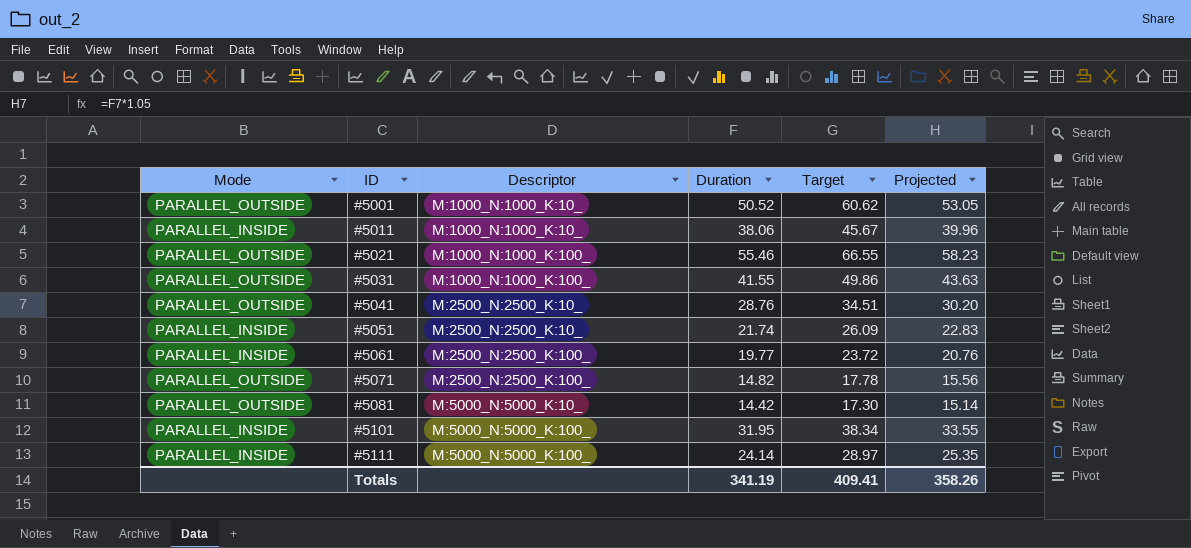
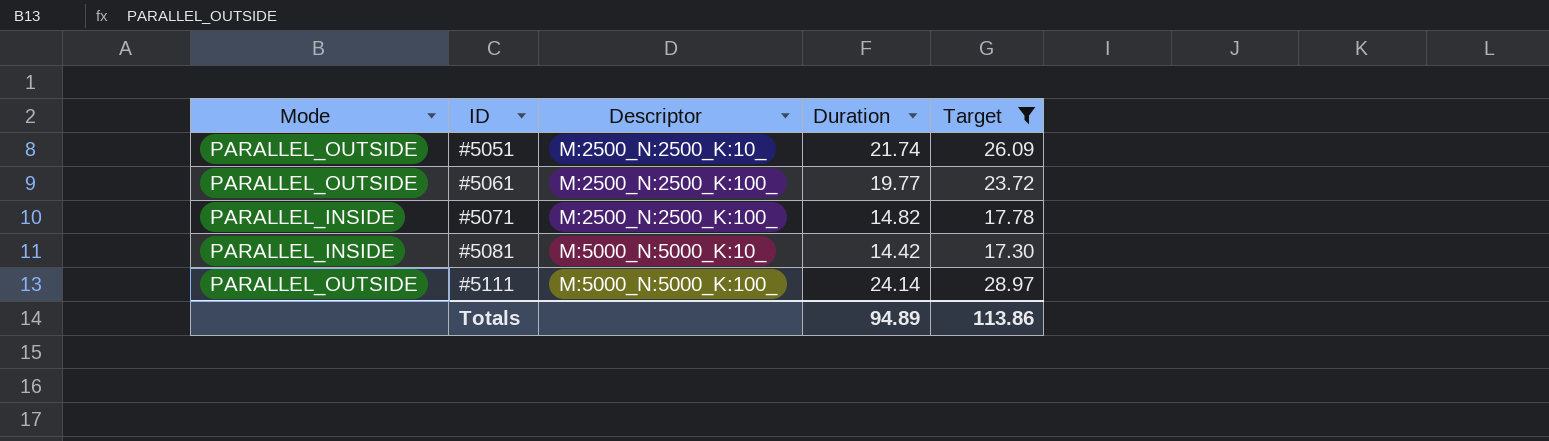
filter: none -> Target <= 28.97
column Projected | formula: [Duration] * 1.05 -> none
#5051 | Mode: PARALLEL_INSIDE -> PARALLEL_OUTSIDE
#5061 | Mode: PARALLEL_INSIDE -> PARALLEL_OUTSIDE
#5071 | Mode: PARALLEL_OUTSIDE -> PARALLEL_INSIDE
#5081 | Mode: PARALLEL_OUTSIDE -> PARALLEL_INSIDE
#5111 | Mode: PARALLEL_INSIDE -> PARALLEL_OUTSIDE
Totals | Duration: 341.19 -> 94.89
Totals | Target: 409.41 -> 113.86

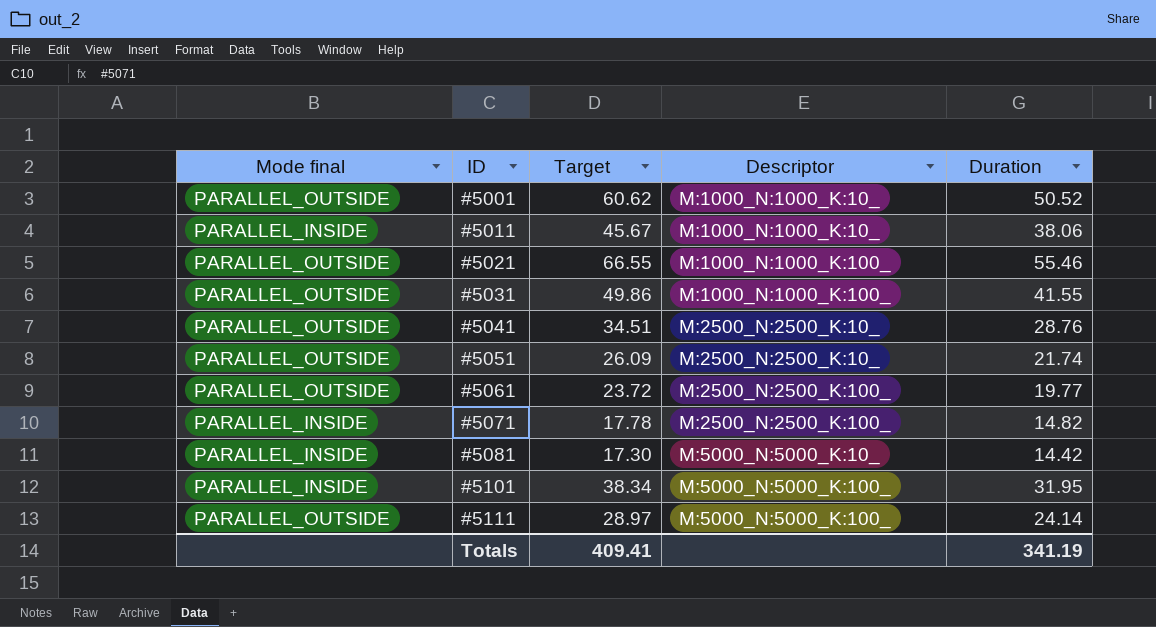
filter: Target <= 28.97 -> none
column name: Mode -> Mode final
column Target | position: 5 -> 3
Totals | Target: 113.86 -> 409.41
Totals | Duration: 94.89 -> 341.19

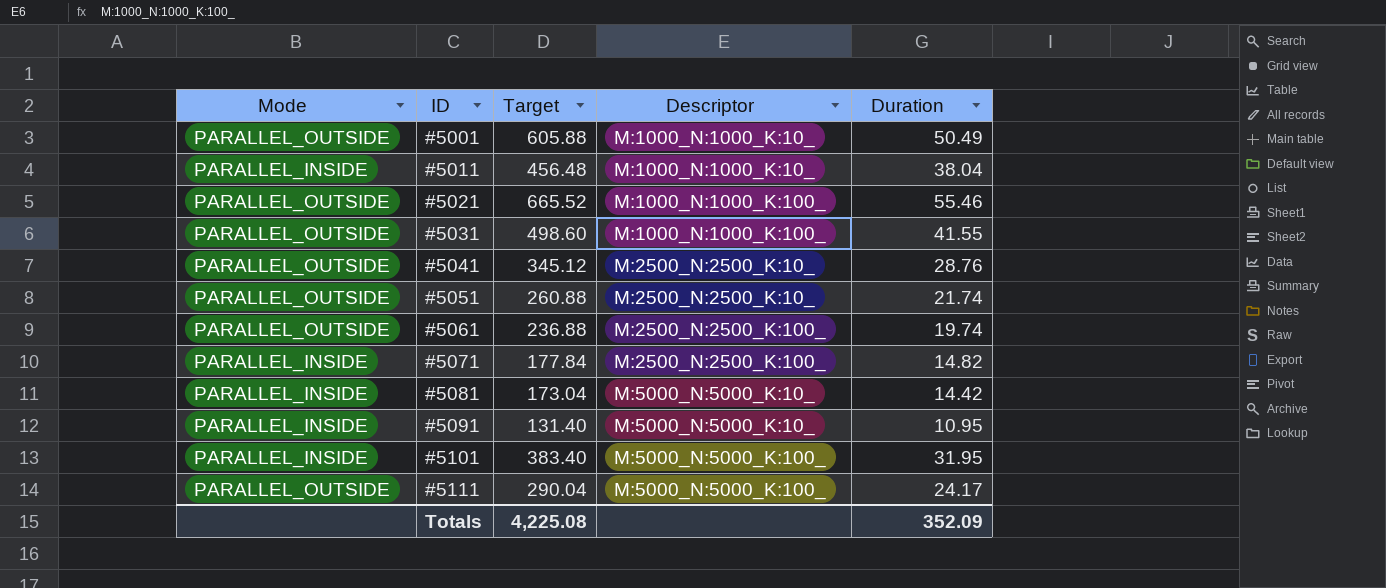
column name: Mode final -> Mode
column Target | formula: [Duration] * 1.2 -> [Duration] * 12
#5001 | Duration: 50.52 -> 50.49
#5011 | Duration: 38.06 -> 38.04
#5061 | Duration: 19.77 -> 19.74
row #5091: none -> PARALLEL_INSIDE | 131.40 | M:5000_N:5000_K:10_ | 10.95
#5111 | Duration: 24.14 -> 24.17
Totals | Target: 409.41 -> 4,225.08
Totals | Duration: 341.19 -> 352.09

